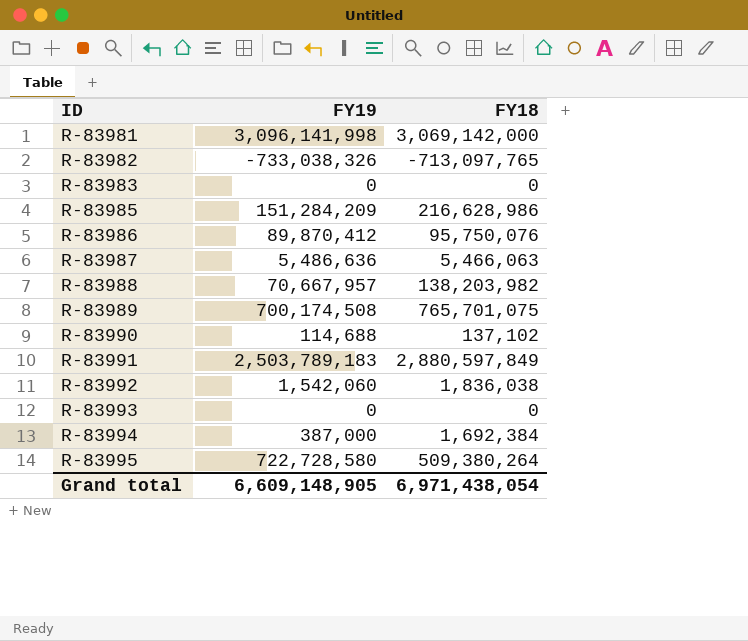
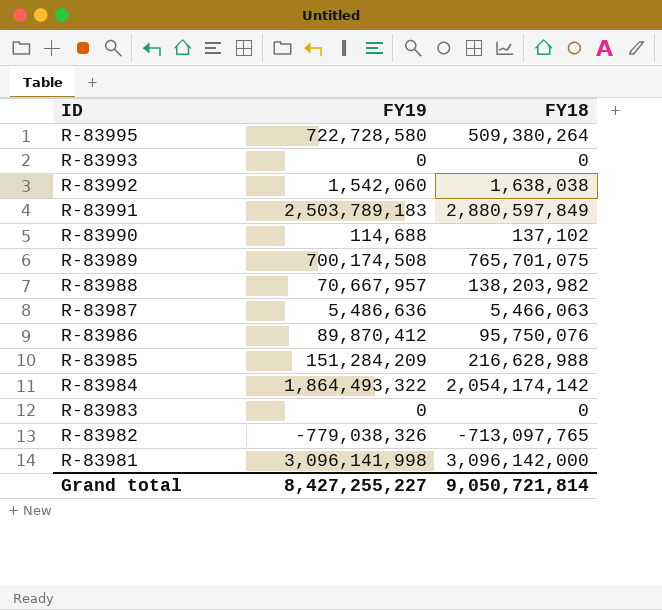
row order: ID ascending -> ID descending
row R-83994: 387,000 | 1,692,384 -> none
R-83992 | FY18: 1,836,038 -> 1,638,038
R-83985 | FY18: 216,628,986 -> 216,628,988
row R-83984: none -> 1,864,493,322 | 2,054,174,142
R-83982 | FY19: -733,038,326 -> -779,038,326
R-83981 | FY18: 3,069,142,000 -> 3,096,142,000
Grand total | FY19: 6,609,148,905 -> 8,427,255,227
Grand total | FY18: 6,971,438,054 -> 9,050,721,814

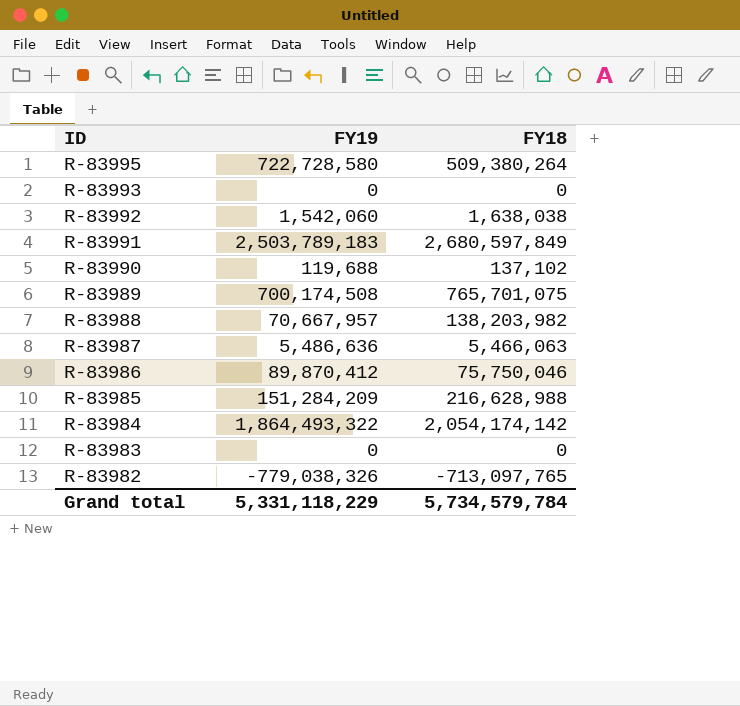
row R-83981: 3,096,141,998 | 3,096,142,000 -> none
R-83991 | FY18: 2,880,597,849 -> 2,680,597,849
R-83990 | FY19: 114,688 -> 119,688
R-83986 | FY18: 95,750,076 -> 75,750,046
Grand total | FY19: 8,427,255,227 -> 5,331,118,229
Grand total | FY18: 9,050,721,814 -> 5,734,579,784

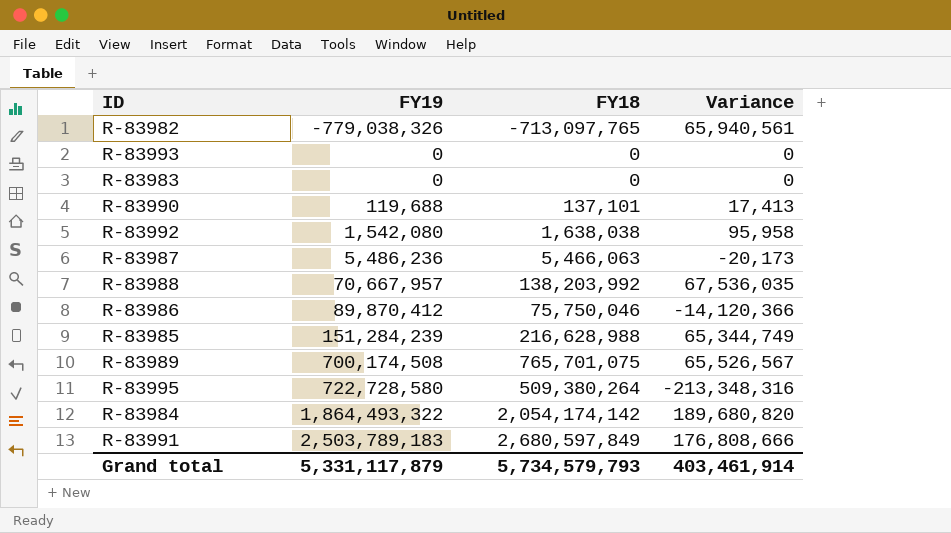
row order: ID descending -> FY19 ascending
column Variance | formula: none -> [FY18] - [FY19]
R-83990 | FY18: 137,102 -> 137,101
R-83992 | FY19: 1,542,060 -> 1,542,080
R-83987 | FY19: 5,486,636 -> 5,486,236
R-83988 | FY18: 138,203,982 -> 138,203,992
R-83985 | FY19: 151,284,209 -> 151,284,239
Grand total | FY19: 5,331,118,229 -> 5,331,117,879
Grand total | FY18: 5,734,579,784 -> 5,734,579,793

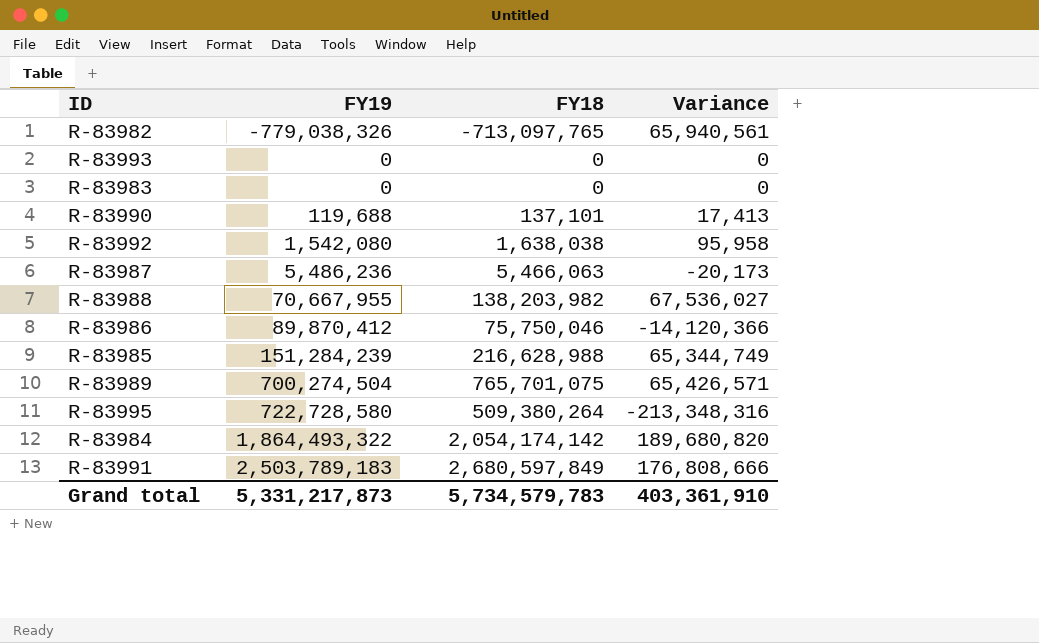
R-83988 | FY19: 70,667,957 -> 70,667,955
R-83988 | FY18: 138,203,992 -> 138,203,982
R-83988 | Variance: 67,536,035 -> 67,536,027
R-83989 | FY19: 700,174,508 -> 700,274,504
R-83989 | Variance: 65,526,567 -> 65,426,571
Grand total | FY19: 5,331,117,879 -> 5,331,217,873
Grand total | FY18: 5,734,579,793 -> 5,734,579,783
Grand total | Variance: 403,461,914 -> 403,361,910

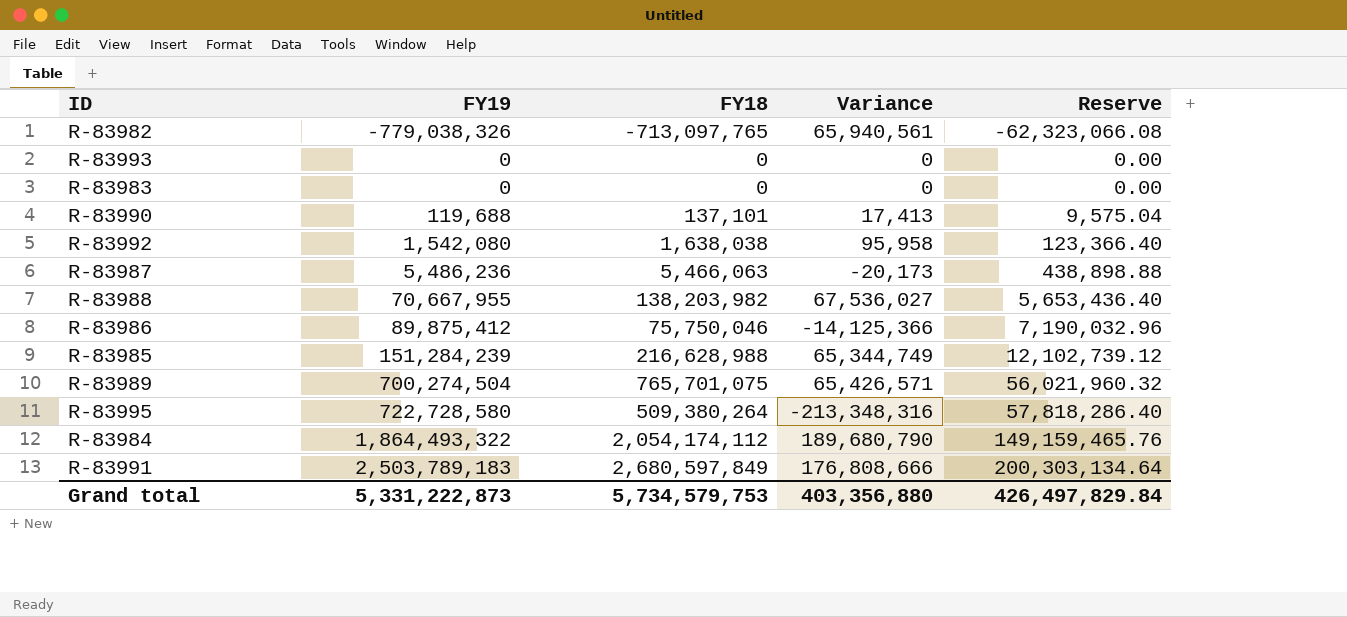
column Reserve | formula: none -> [FY19] * 0.08
R-83986 | FY19: 89,870,412 -> 89,875,412
R-83986 | Variance: -14,120,366 -> -14,125,366
R-83984 | FY18: 2,054,174,142 -> 2,054,174,112
R-83984 | Variance: 189,680,820 -> 189,680,790
Grand total | FY19: 5,331,217,873 -> 5,331,222,873
Grand total | FY18: 5,734,579,783 -> 5,734,579,753
Grand total | Variance: 403,361,910 -> 403,356,880

